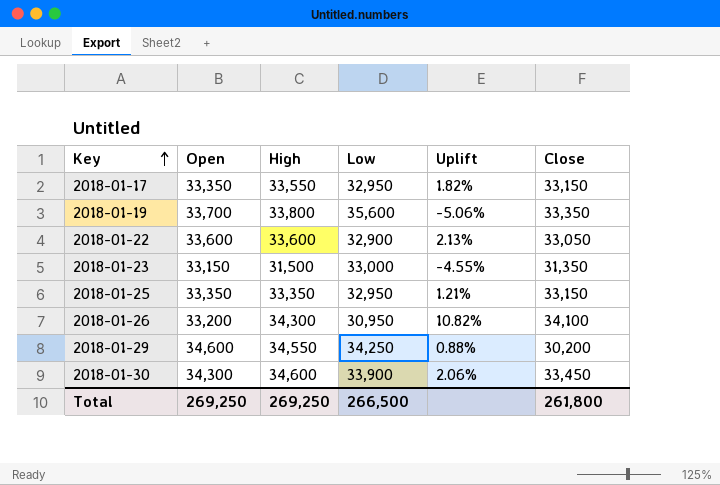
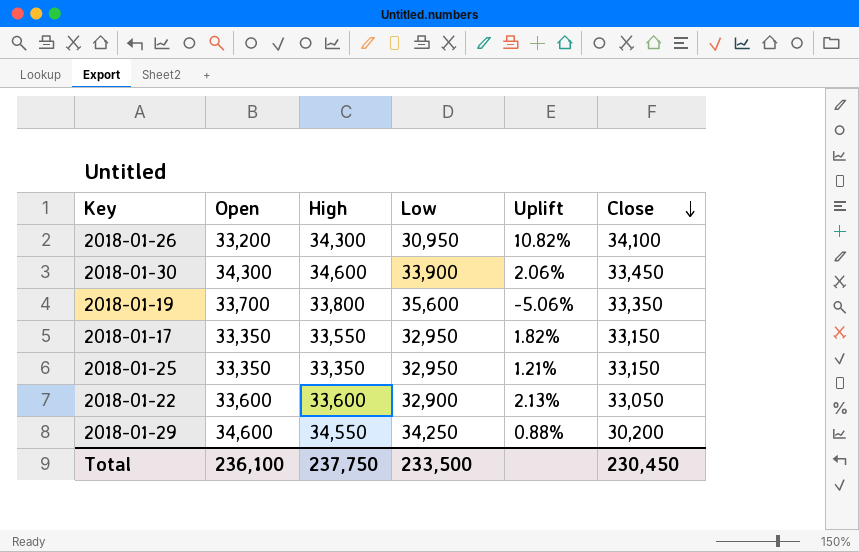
row order: Key ascending -> Close descending
row 2018-01-23: 33,150 | 31,500 | 33,000 | -4.55% | 31,350 -> none
Total | Open: 269,250 -> 236,100
Total | High: 269,250 -> 237,750
Total | Low: 266,500 -> 233,500
Total | Close: 261,800 -> 230,450

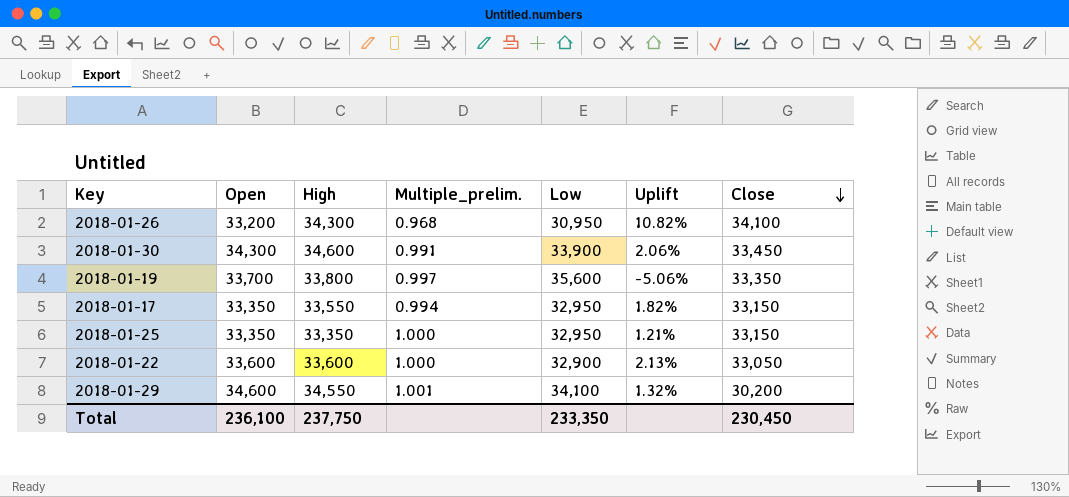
column Multiple_prelim. | formula: none -> [Open] / [High]
2018-01-29 | Low: 34,250 -> 34,100
2018-01-29 | Uplift: 0.88% -> 1.32%
Total | Low: 233,500 -> 233,350

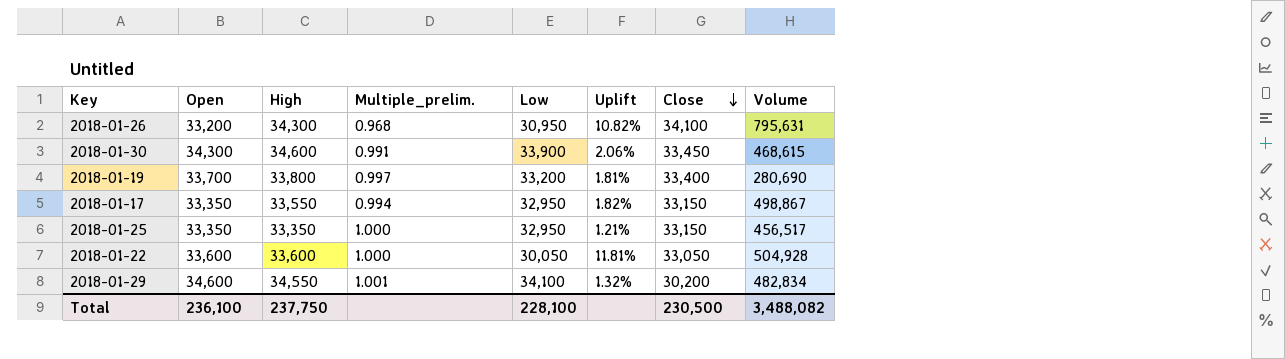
column Volume | position: none -> 8
2018-01-19 | Low: 35,600 -> 33,200
2018-01-19 | Uplift: -5.06% -> 1.81%
2018-01-19 | Close: 33,350 -> 33,400
2018-01-22 | Low: 32,900 -> 30,050
2018-01-22 | Uplift: 2.13% -> 11.81%
Total | Low: 233,350 -> 228,100
Total | Close: 230,450 -> 230,500

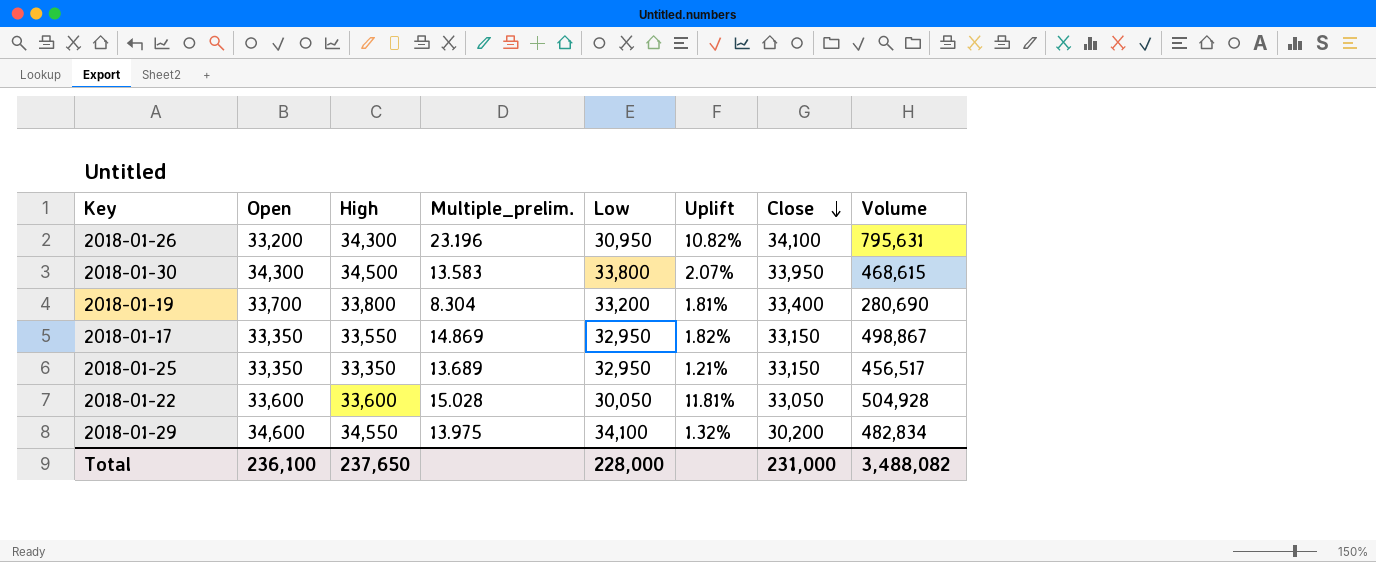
column Multiple_prelim. | formula: [Open] / [High] -> [Volume] / [High]
2018-01-30 | High: 34,600 -> 34,500
2018-01-30 | Low: 33,900 -> 33,800
2018-01-30 | Uplift: 2.06% -> 2.07%
2018-01-30 | Close: 33,450 -> 33,950
Total | High: 237,750 -> 237,650
Total | Low: 228,100 -> 228,000
Total | Close: 230,500 -> 231,000

